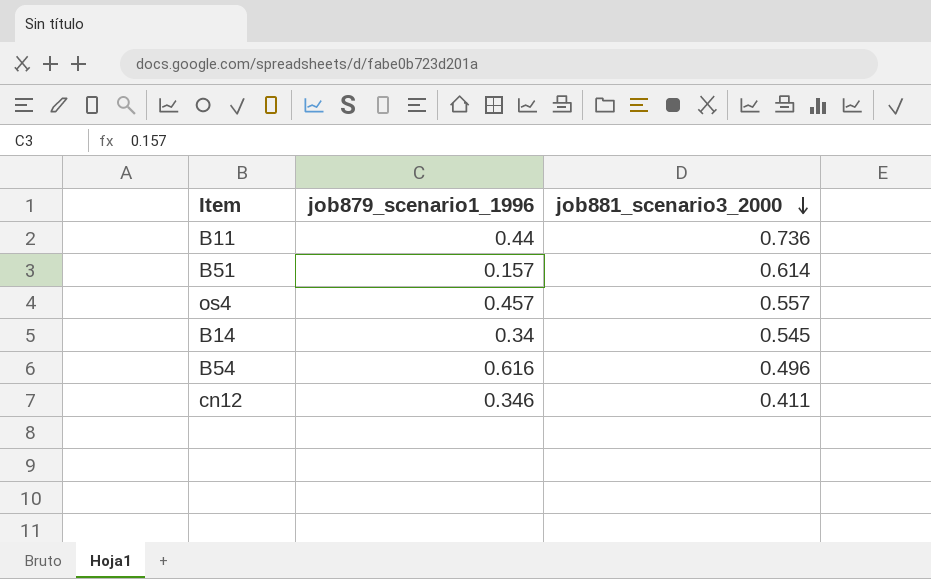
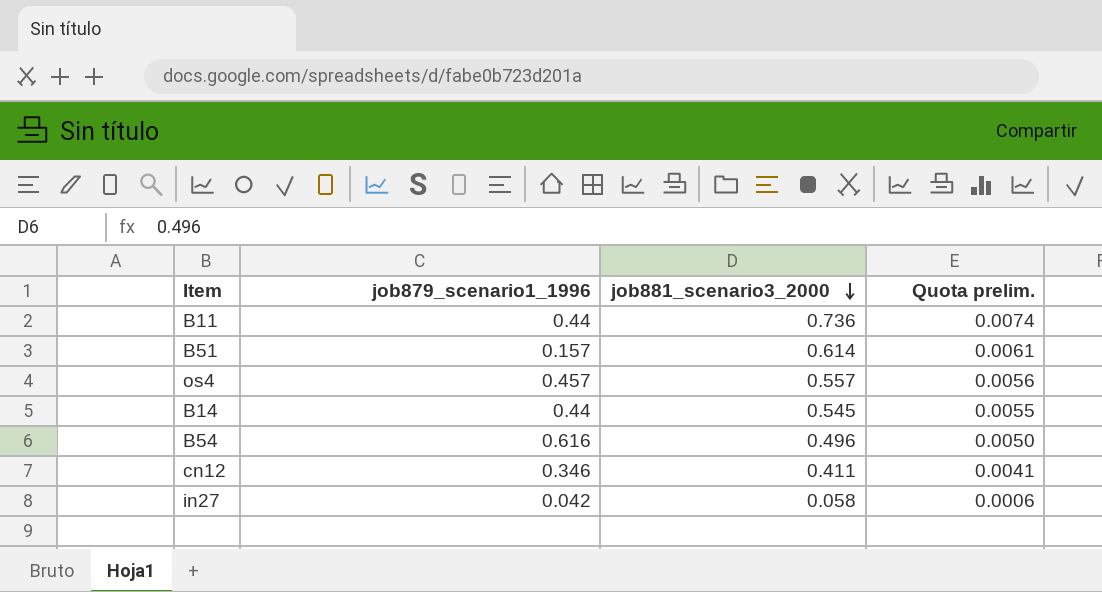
column Quota prelim. | formula: none -> [job881_scenario3_2000] * 0.01
B14 | job879_scenario1_1996: 0.34 -> 0.44
row in27: none -> 0.042 | 0.058 | 0.0006

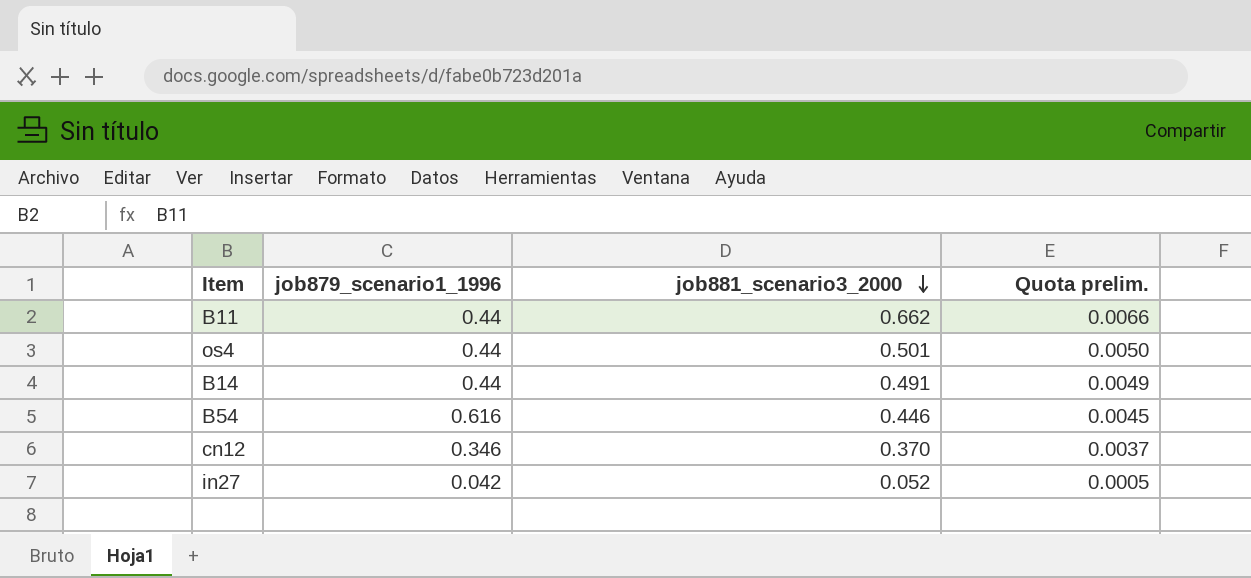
row B51: 0.157 | 0.614 | 0.0061 -> none
B11 | job881_scenario3_2000: 0.736 -> 0.662
B11 | Quota prelim.: 0.0074 -> 0.0066
os4 | job879_scenario1_1996: 0.457 -> 0.44
os4 | job881_scenario3_2000: 0.557 -> 0.501
os4 | Quota prelim.: 0.0056 -> 0.0050
B14 | job881_scenario3_2000: 0.545 -> 0.491
B14 | Quota prelim.: 0.0055 -> 0.0049
B54 | job881_scenario3_2000: 0.496 -> 0.446
B54 | Quota prelim.: 0.0050 -> 0.0045
cn12 | job881_scenario3_2000: 0.411 -> 0.370
cn12 | Quota prelim.: 0.0041 -> 0.0037
in27 | job881_scenario3_2000: 0.058 -> 0.052
in27 | Quota prelim.: 0.0006 -> 0.0005

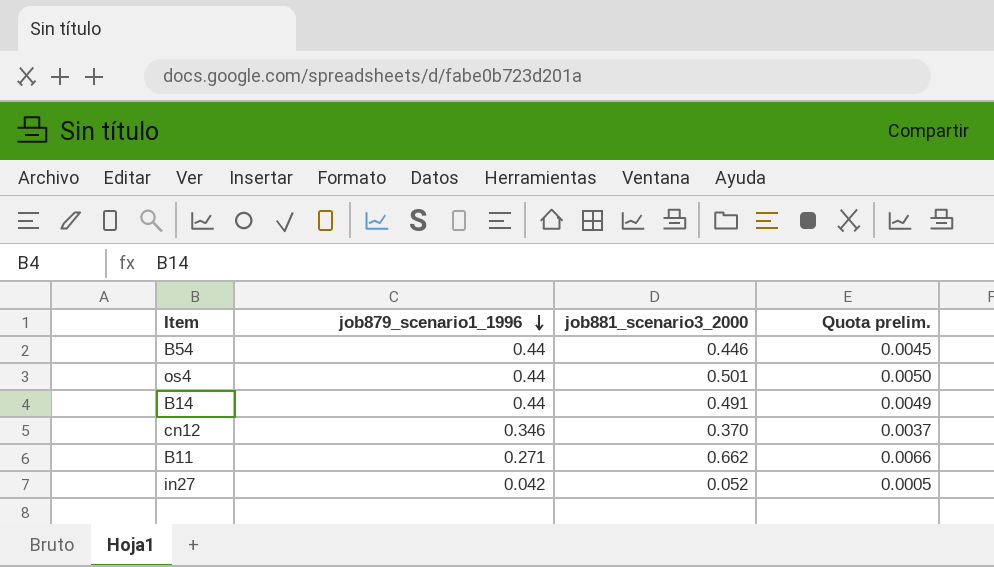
row order: job881_scenario3_2000 descending -> job879_scenario1_1996 descending
B54 | job879_scenario1_1996: 0.616 -> 0.44
B11 | job879_scenario1_1996: 0.44 -> 0.271

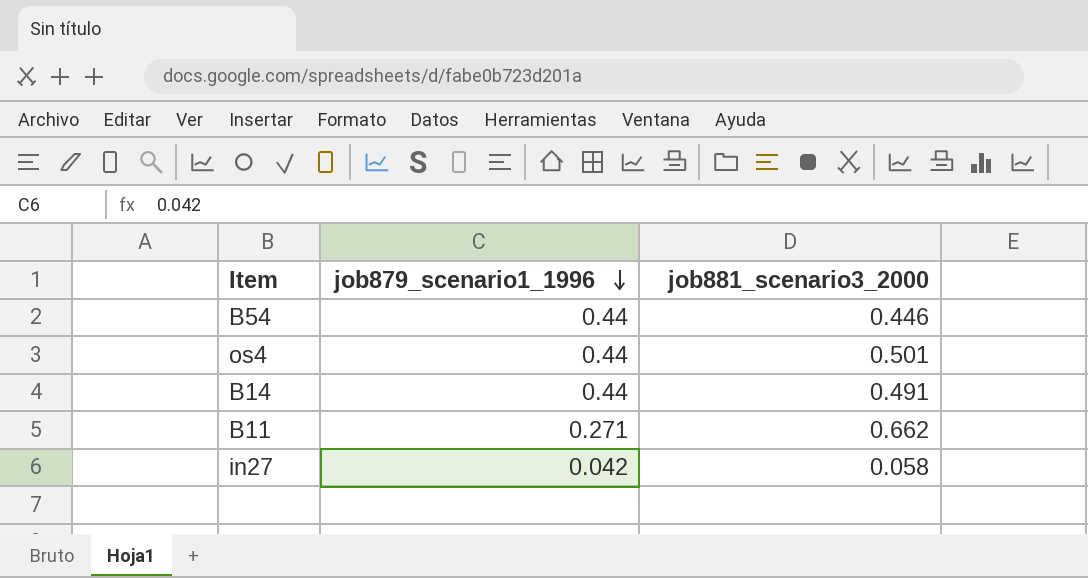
column Quota prelim. | formula: [job881_scenario3_2000] * 0.01 -> none
row cn12: 0.346 | 0.370 | 0.0037 -> none
in27 | job881_scenario3_2000: 0.052 -> 0.058

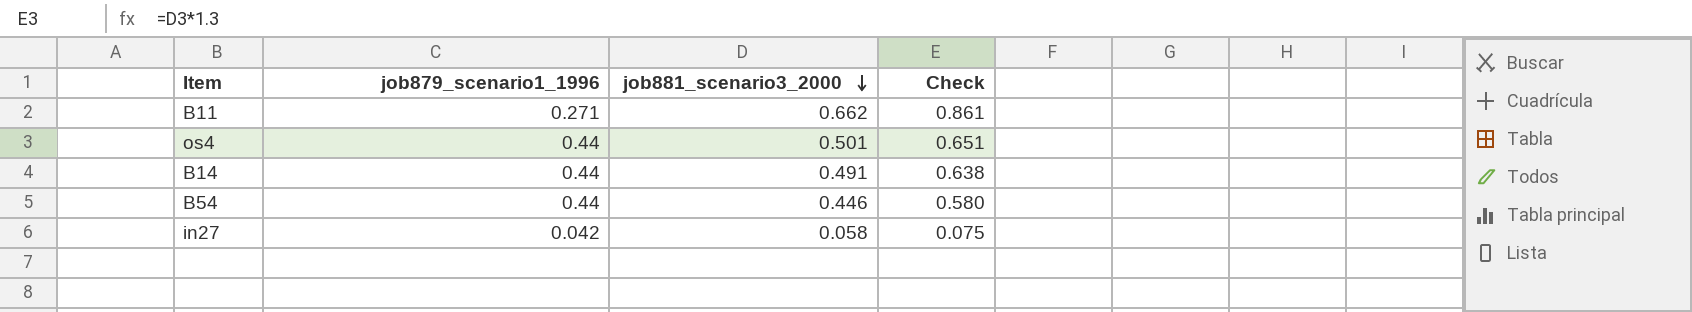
row order: job879_scenario1_1996 descending -> job881_scenario3_2000 descending
column Check | formula: none -> [job881_scenario3_2000] * 1.3

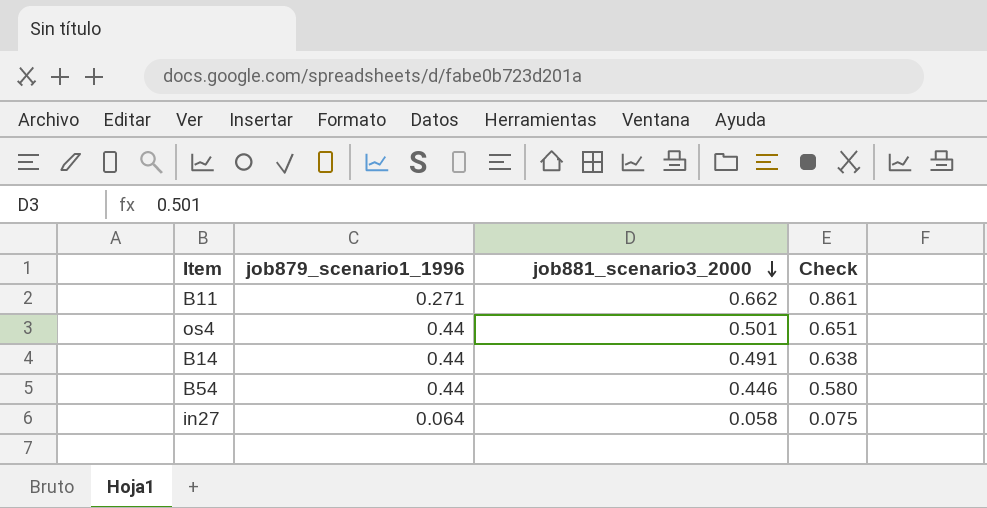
in27 | job879_scenario1_1996: 0.042 -> 0.064

